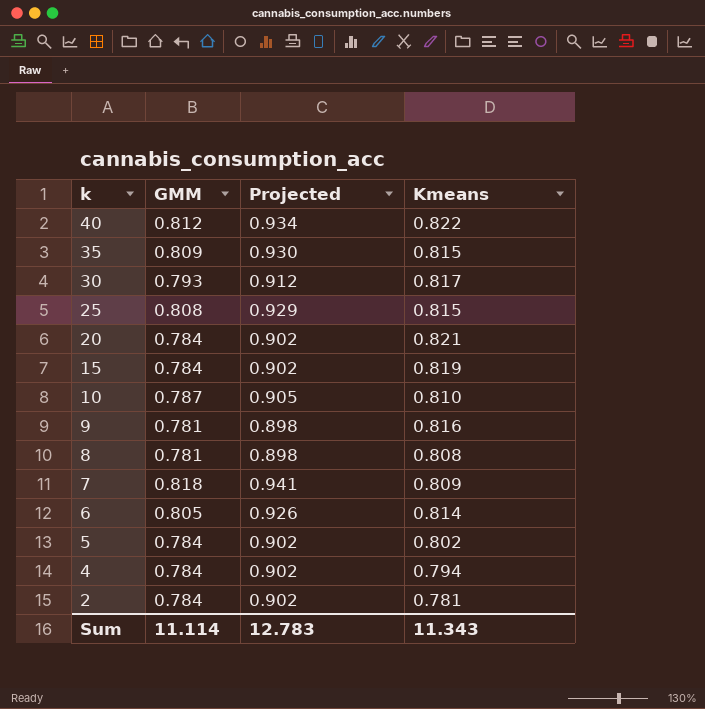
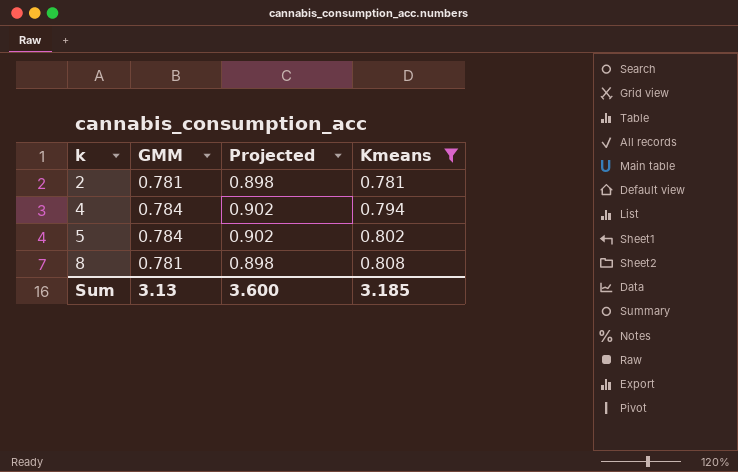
filter: none -> Kmeans <= 0.808
row order: k descending -> k ascending
2 | GMM: 0.784 -> 0.781
2 | Projected: 0.902 -> 0.898
Sum | GMM: 11.114 -> 3.13
Sum | Projected: 12.783 -> 3.600
Sum | Kmeans: 11.343 -> 3.185

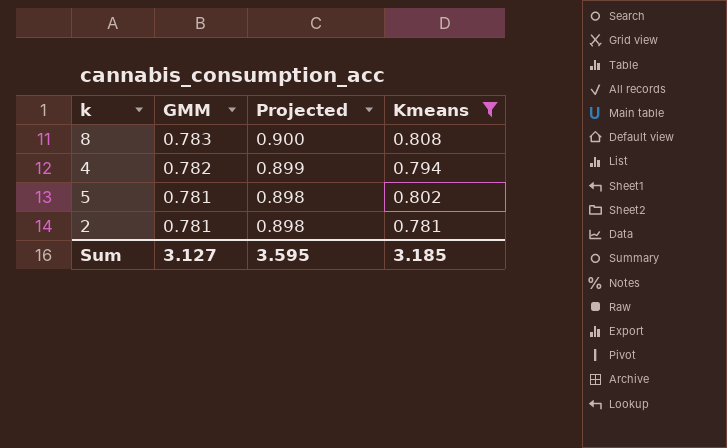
row order: k ascending -> GMM descending
8 | GMM: 0.781 -> 0.783
8 | Projected: 0.898 -> 0.900
4 | GMM: 0.784 -> 0.782
4 | Projected: 0.902 -> 0.899
5 | GMM: 0.784 -> 0.781
5 | Projected: 0.902 -> 0.898
Sum | GMM: 3.13 -> 3.127
Sum | Projected: 3.600 -> 3.595

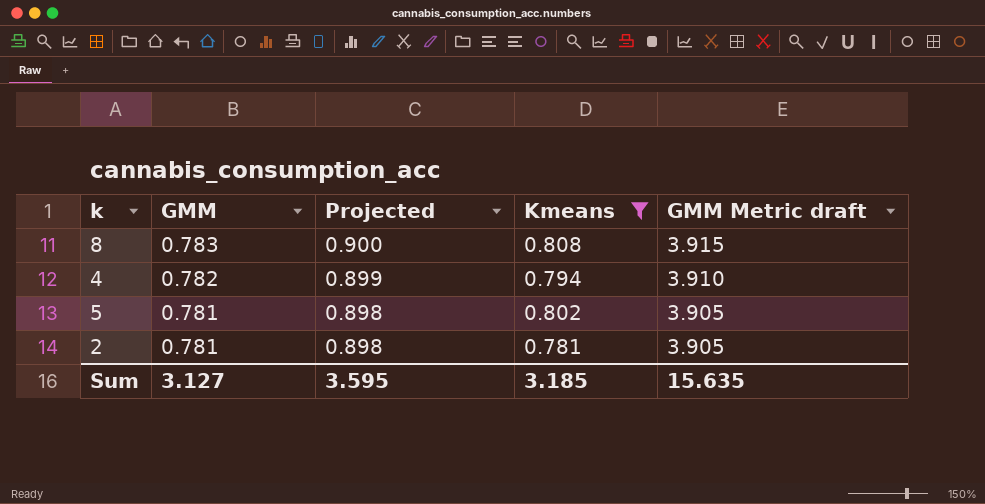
column GMM Metric draft | formula: none -> [GMM] * 5

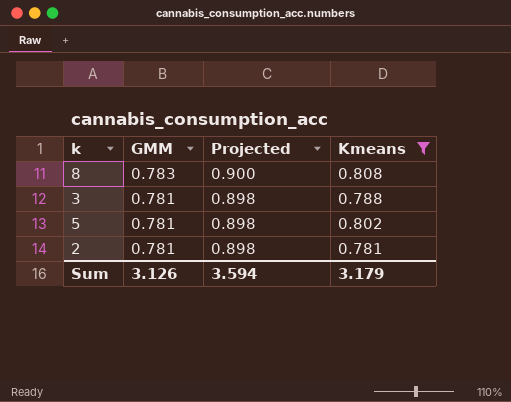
column GMM Metric draft | formula: [GMM] * 5 -> none
row 4: 0.782 | 0.899 | 0.794 | 3.910 -> none
row 3: none -> 0.781 | 0.898 | 0.788
Sum | GMM: 3.127 -> 3.126
Sum | Projected: 3.595 -> 3.594
Sum | Kmeans: 3.185 -> 3.179

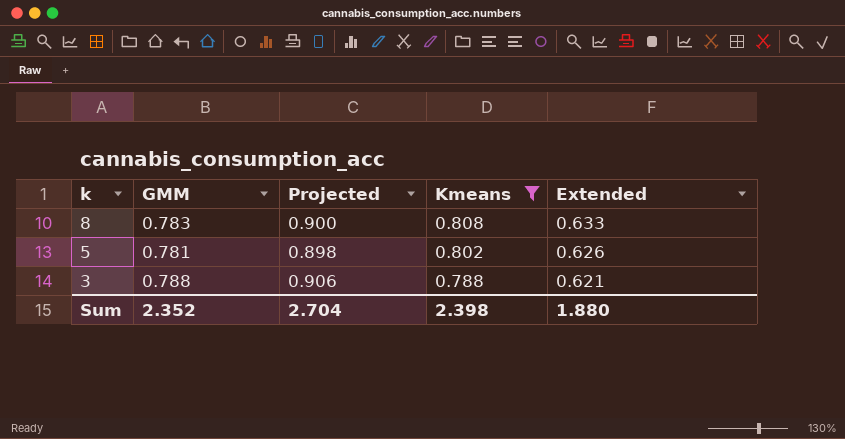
row order: GMM descending -> k descending
column Extended | formula: none -> [GMM] * [Kmeans]
row 2: 0.781 | 0.898 | 0.781 -> none
3 | GMM: 0.781 -> 0.788
3 | Projected: 0.898 -> 0.906
Sum | GMM: 3.126 -> 2.352
Sum | Projected: 3.594 -> 2.704
Sum | Kmeans: 3.179 -> 2.398

